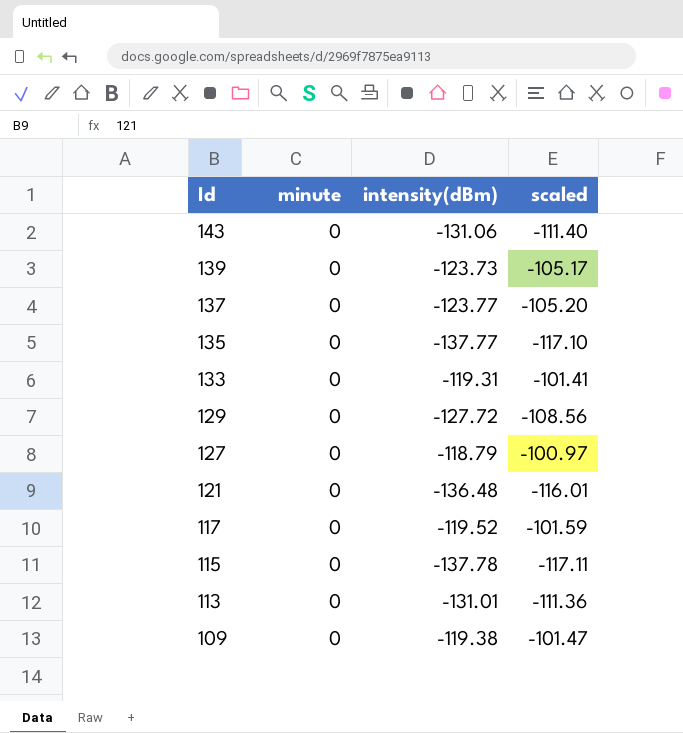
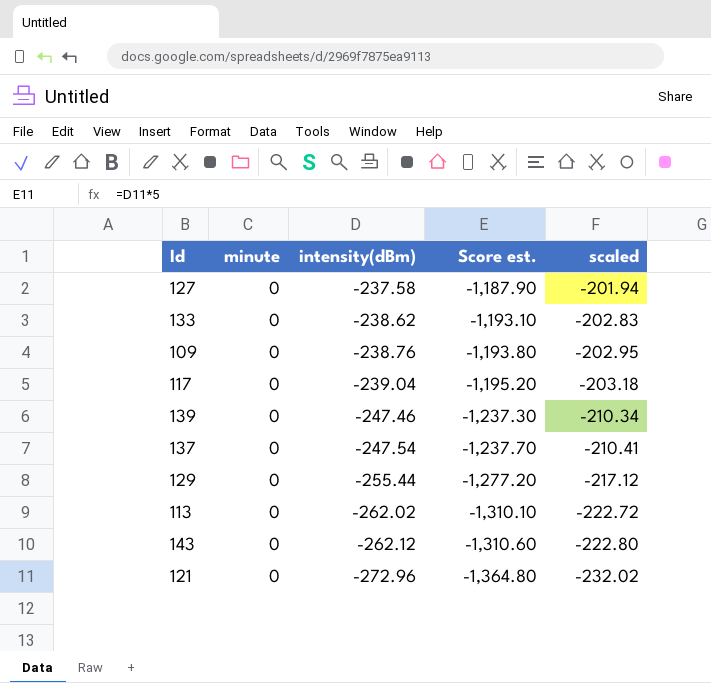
row order: Id descending -> intensity(dBm) descending
column Score est. | formula: none -> [intensity(dBm)] * 5
row 135: 0 | -137.77 | -117.10 -> none
row 115: 0 | -137.78 | -117.11 -> none
127 | intensity(dBm): -118.79 -> -237.58
127 | scaled: -100.97 -> -201.94
133 | intensity(dBm): -119.31 -> -238.62
133 | scaled: -101.41 -> -202.83
109 | intensity(dBm): -119.38 -> -238.76
109 | scaled: -101.47 -> -202.95
117 | intensity(dBm): -119.52 -> -239.04
117 | scaled: -101.59 -> -203.18
139 | intensity(dBm): -123.73 -> -247.46
139 | scaled: -105.17 -> -210.34
137 | intensity(dBm): -123.77 -> -247.54
137 | scaled: -105.20 -> -210.41
129 | intensity(dBm): -127.72 -> -255.44
129 | scaled: -108.56 -> -217.12
113 | intensity(dBm): -131.01 -> -262.02
113 | scaled: -111.36 -> -222.72
143 | intensity(dBm): -131.06 -> -262.12
143 | scaled: -111.40 -> -222.80
121 | intensity(dBm): -136.48 -> -272.96
121 | scaled: -116.01 -> -232.02

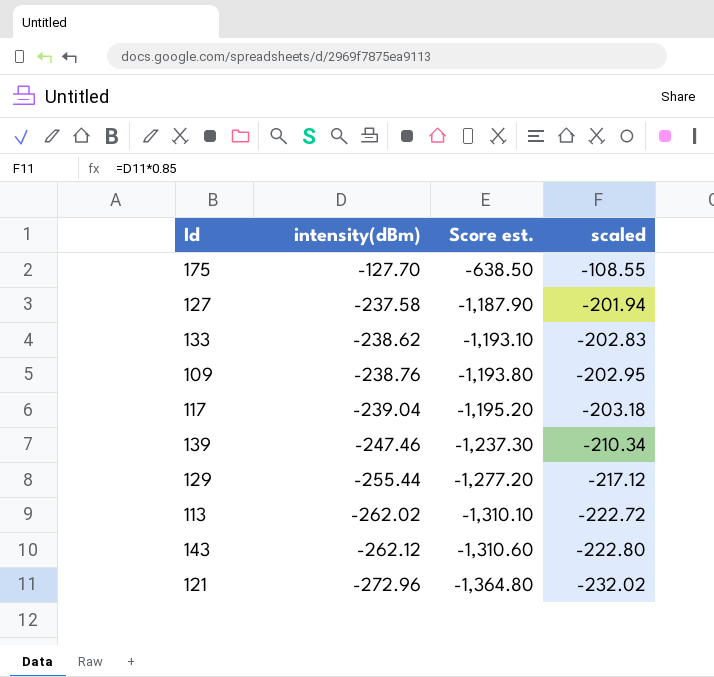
column minute | position: 2 -> none
row 137: 0 | -247.54 | -1,237.70 | -210.41 -> none
row 175: none -> -127.70 | -638.50 | -108.55

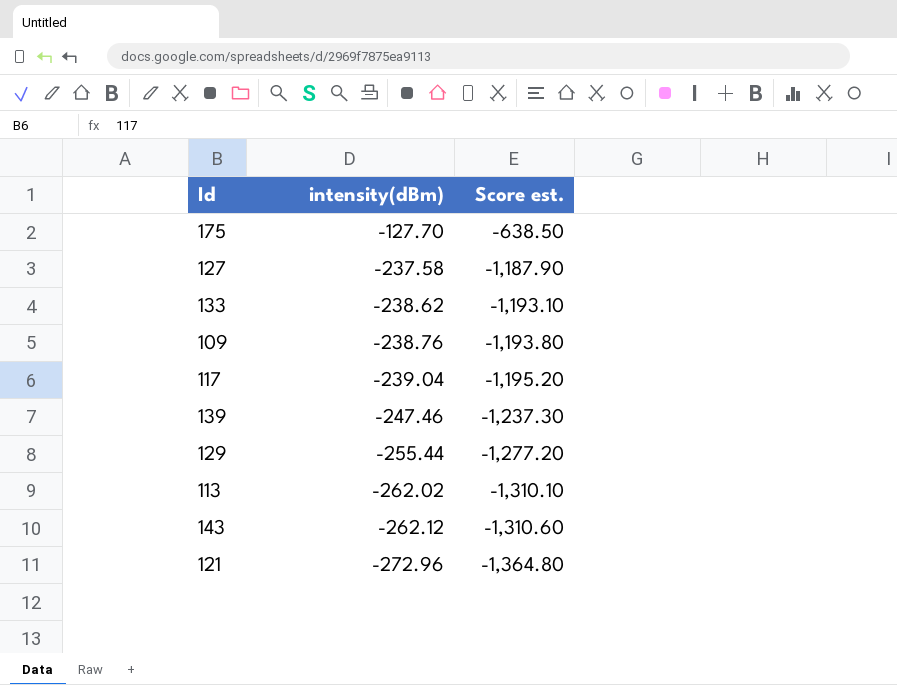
column scaled | formula: [intensity(dBm)] * 0.85 -> none

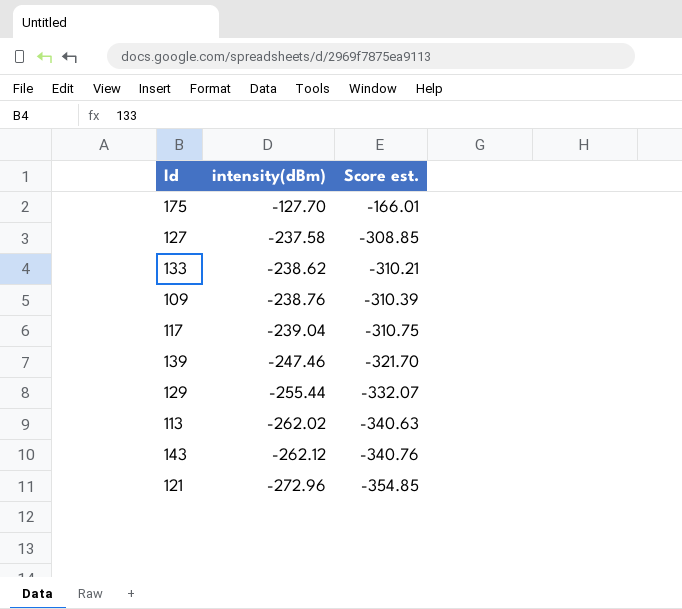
column Score est. | formula: [intensity(dBm)] * 5 -> [intensity(dBm)] * 1.3

